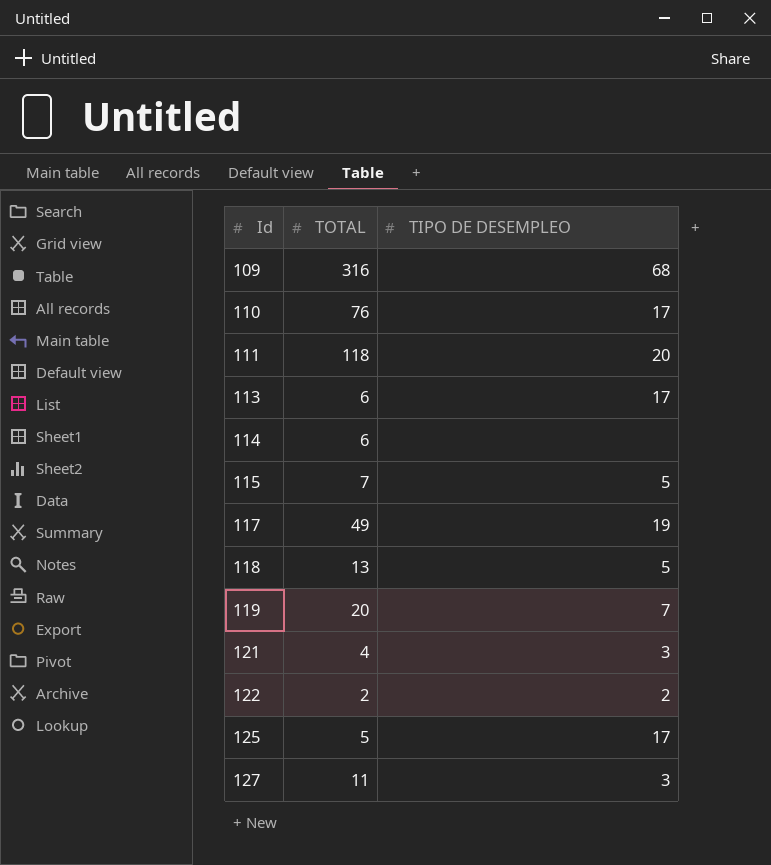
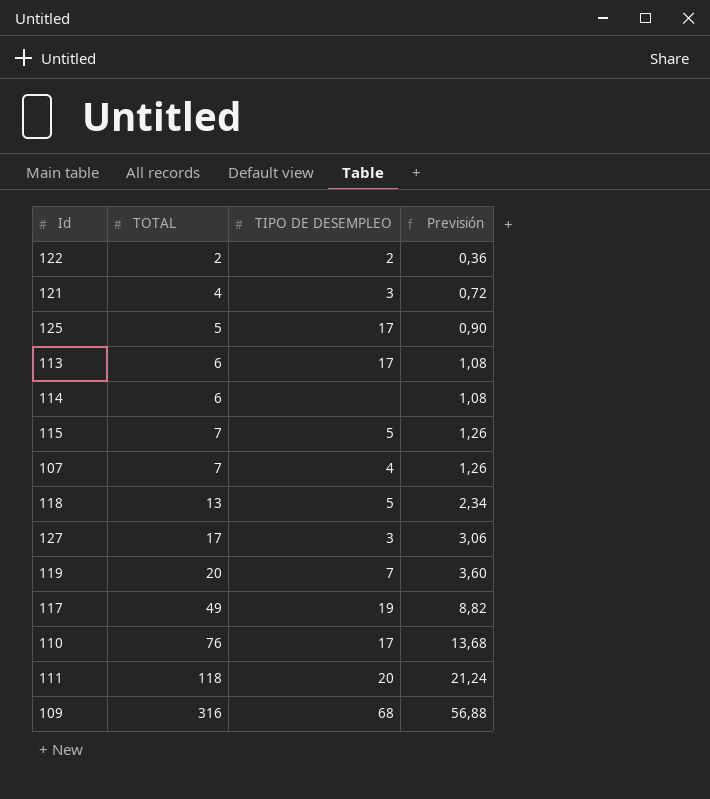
row order: Id ascending -> TOTAL ascending
column Previsión | formula: none -> [TOTAL] * 0,18
row 107: none -> 7 | 4 | 1,26
127 | TOTAL: 11 -> 17

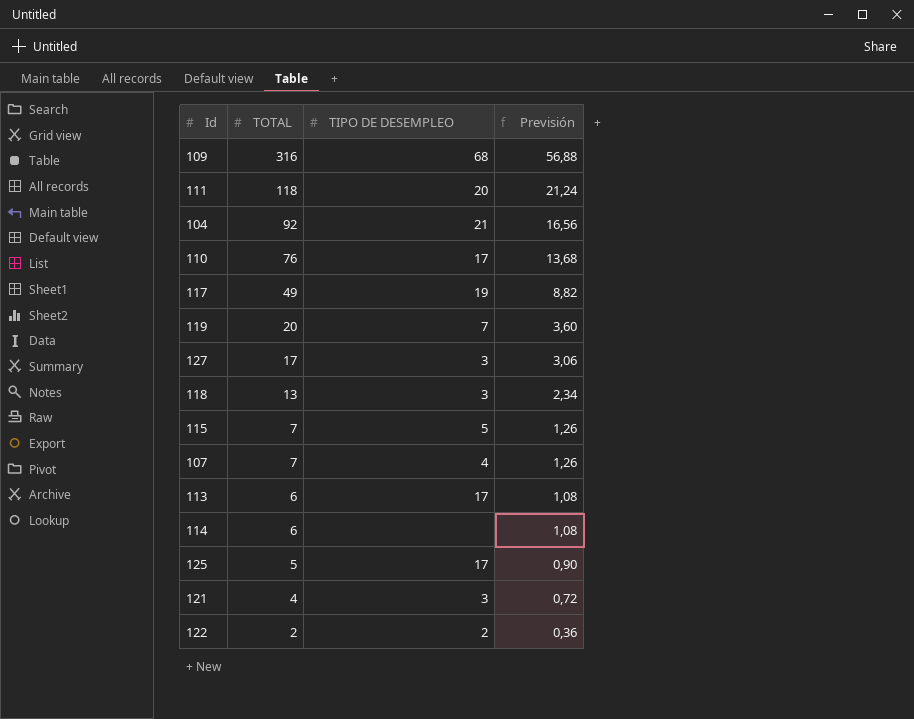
row order: TOTAL ascending -> TOTAL descending
row 104: none -> 92 | 21 | 16,56
118 | TIPO DE DESEMPLEO: 5 -> 3

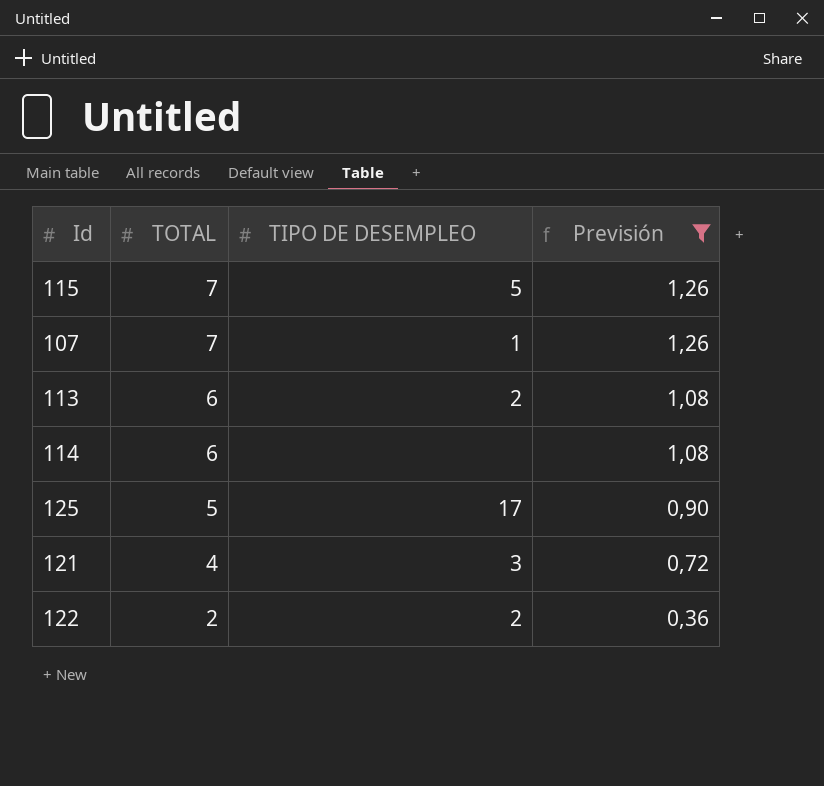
filter: none -> Previsión <= 1,26
107 | TIPO DE DESEMPLEO: 4 -> 1
113 | TIPO DE DESEMPLEO: 17 -> 2

